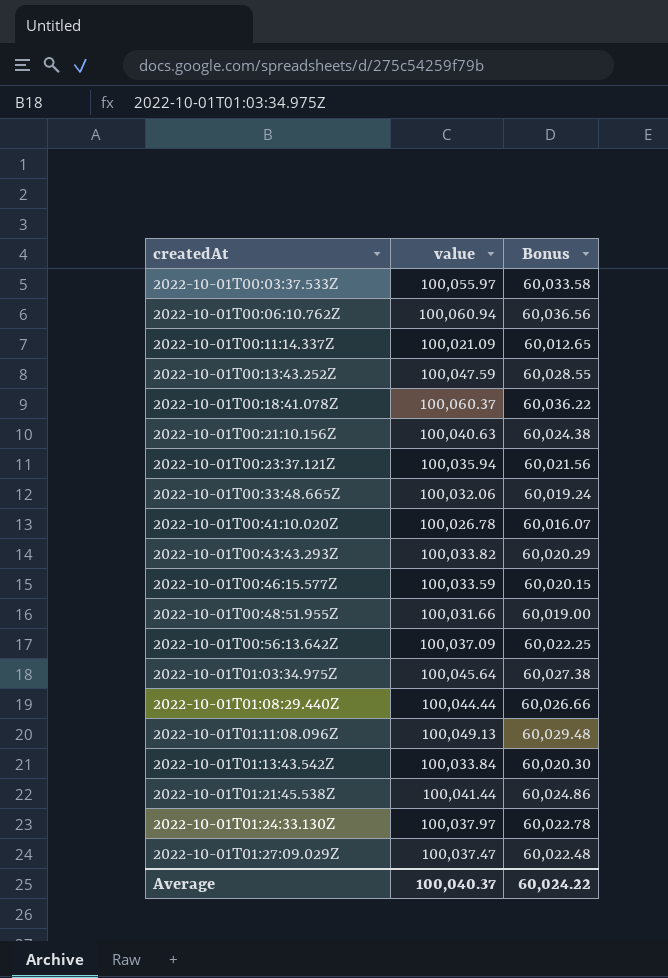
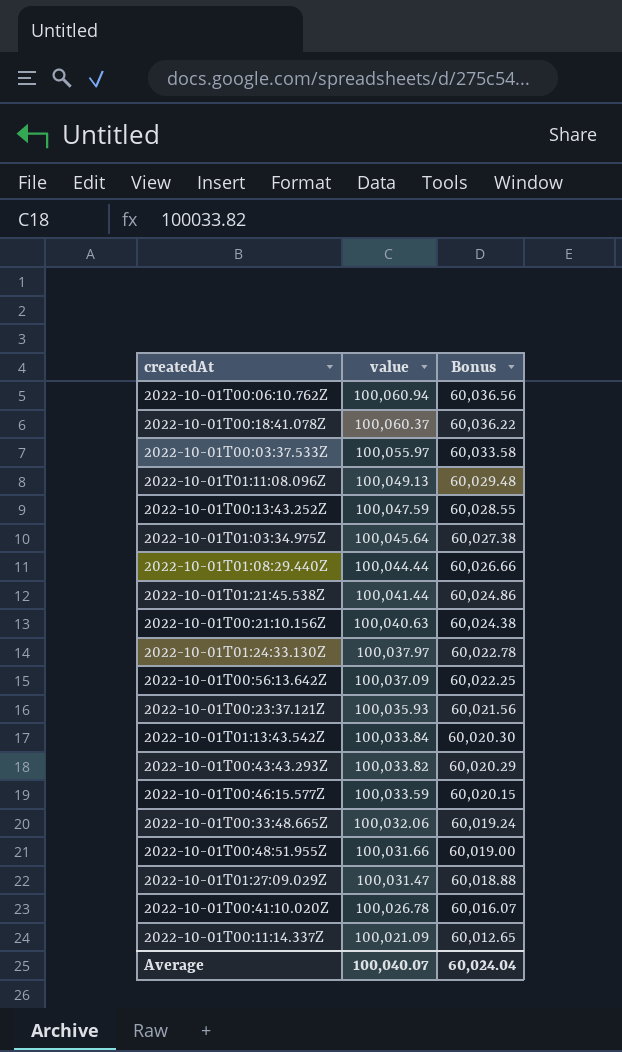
row order: createdAt ascending -> value descending
2022-10-01T00:23:37.121Z | value: 100,035.94 -> 100,035.93
2022-10-01T01:27:09.029Z | value: 100,037.47 -> 100,031.47
2022-10-01T01:27:09.029Z | Bonus: 60,022.48 -> 60,018.88
Average | value: 100,040.37 -> 100,040.07
Average | Bonus: 60,024.22 -> 60,024.04

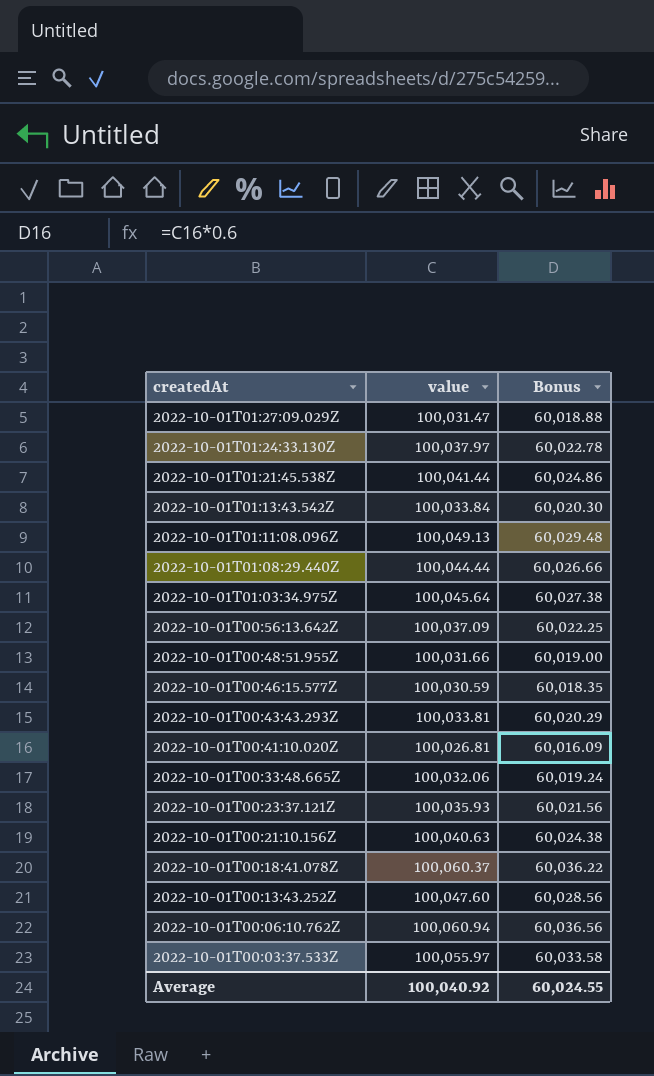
row order: value descending -> createdAt descending
row 2022-10-01T00:11:14.337Z: 100,021.09 | 60,012.65 -> none
2022-10-01T00:46:15.577Z | value: 100,033.59 -> 100,030.59
2022-10-01T00:46:15.577Z | Bonus: 60,020.15 -> 60,018.35
2022-10-01T00:43:43.293Z | value: 100,033.82 -> 100,033.81
2022-10-01T00:41:10.020Z | value: 100,026.78 -> 100,026.81
2022-10-01T00:41:10.020Z | Bonus: 60,016.07 -> 60,016.09
2022-10-01T00:13:43.252Z | value: 100,047.59 -> 100,047.60
2022-10-01T00:13:43.252Z | Bonus: 60,028.55 -> 60,028.56
Average | value: 100,040.07 -> 100,040.92
Average | Bonus: 60,024.04 -> 60,024.55

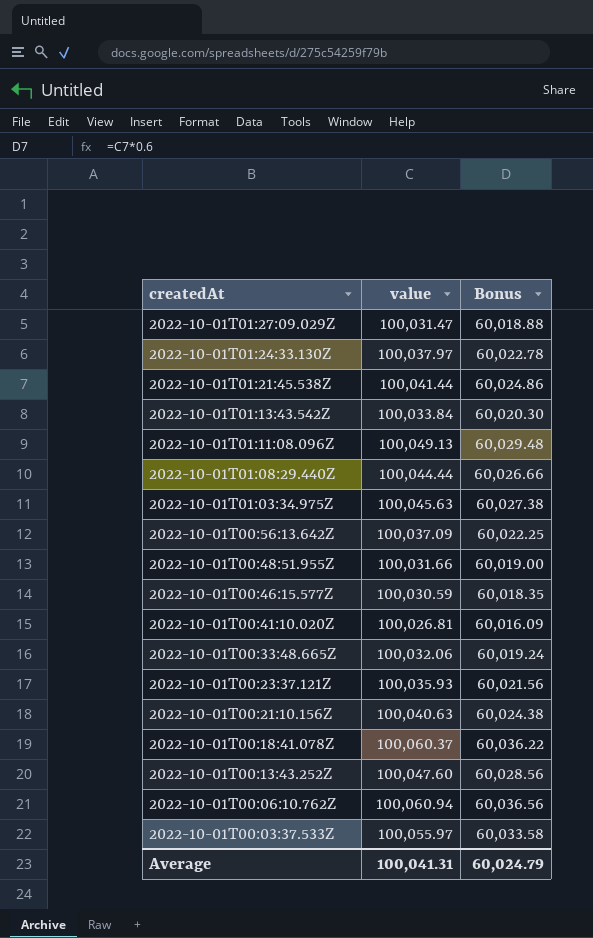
row 2022-10-01T00:43:43.293Z: 100,033.81 | 60,020.29 -> none
2022-10-01T01:03:34.975Z | value: 100,045.64 -> 100,045.63
Average | value: 100,040.92 -> 100,041.31
Average | Bonus: 60,024.55 -> 60,024.79

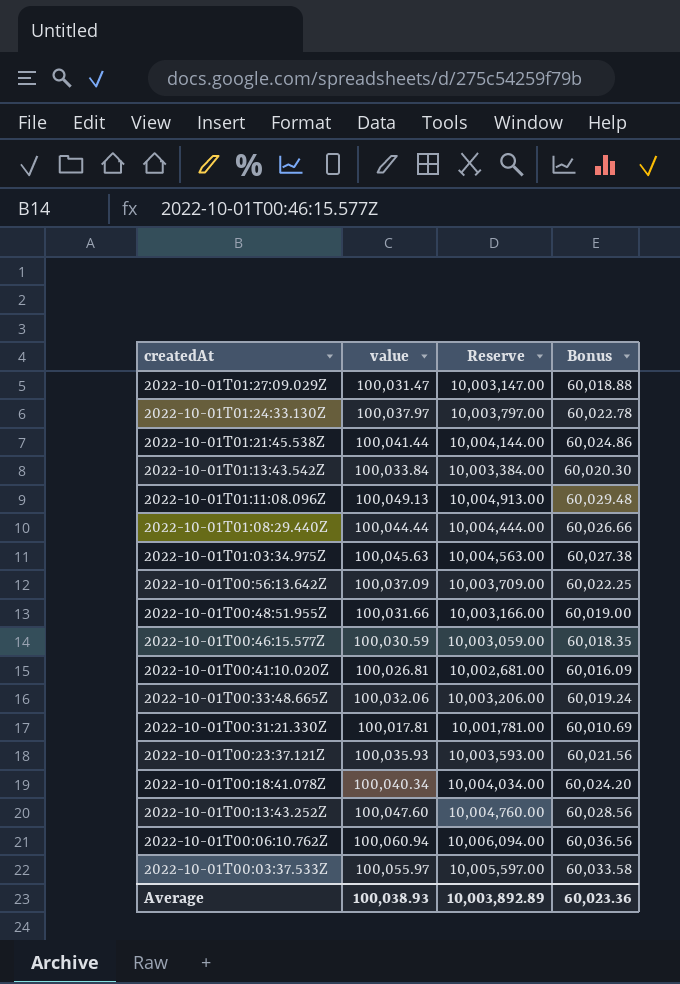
column Reserve | formula: none -> [value] * 100
row 2022-10-01T00:21:10.156Z: 100,040.63 | 60,024.38 -> none
row 2022-10-01T00:31:21.330Z: none -> 100,017.81 | 10,001,781.00 | 60,010.69
2022-10-01T00:18:41.078Z | value: 100,060.37 -> 100,040.34
2022-10-01T00:18:41.078Z | Bonus: 60,036.22 -> 60,024.20
Average | value: 100,041.31 -> 100,038.93
Average | Bonus: 60,024.79 -> 60,023.36

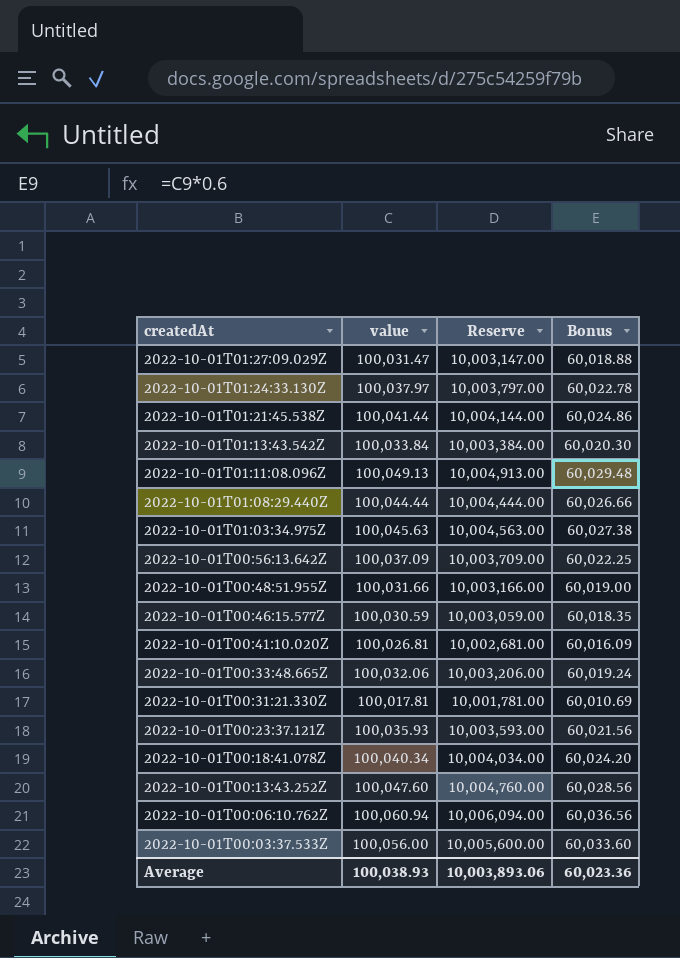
2022-10-01T00:03:37.533Z | value: 100,055.97 -> 100,056.00
2022-10-01T00:03:37.533Z | Reserve: 10,005,597.00 -> 10,005,600.00
2022-10-01T00:03:37.533Z | Bonus: 60,033.58 -> 60,033.60
Average | Reserve: 10,003,892.89 -> 10,003,893.06

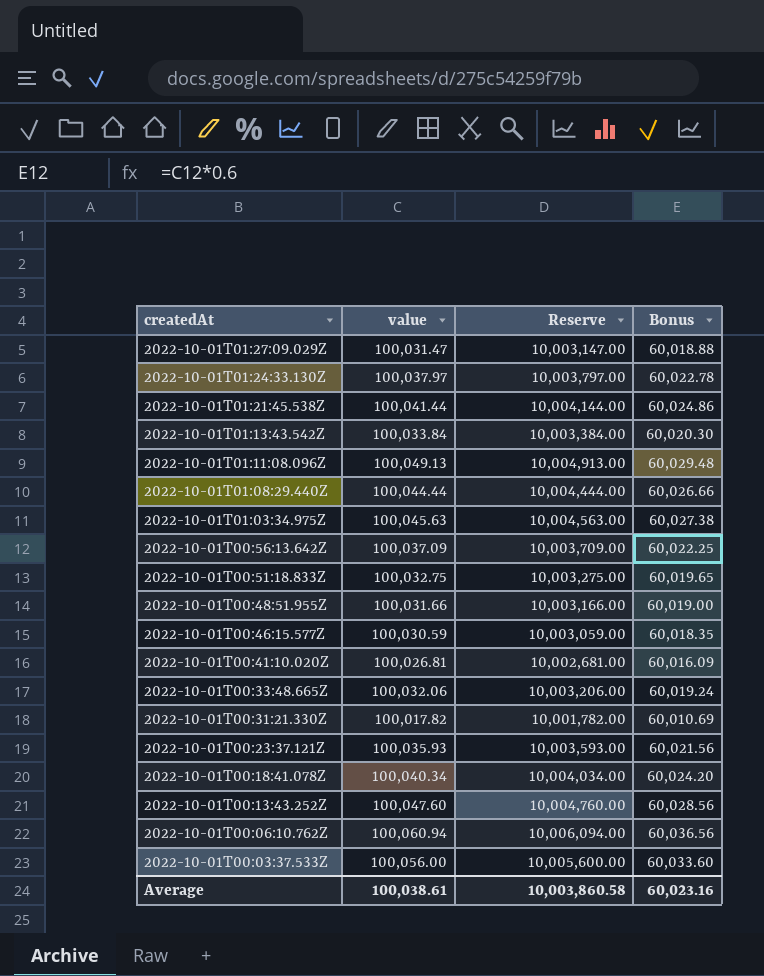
row 2022-10-01T00:51:18.833Z: none -> 100,032.75 | 10,003,275.00 | 60,019.65
2022-10-01T00:31:21.330Z | value: 100,017.81 -> 100,017.82
2022-10-01T00:31:21.330Z | Reserve: 10,001,781.00 -> 10,001,782.00
Average | value: 100,038.93 -> 100,038.61
Average | Reserve: 10,003,893.06 -> 10,003,860.58
Average | Bonus: 60,023.36 -> 60,023.16

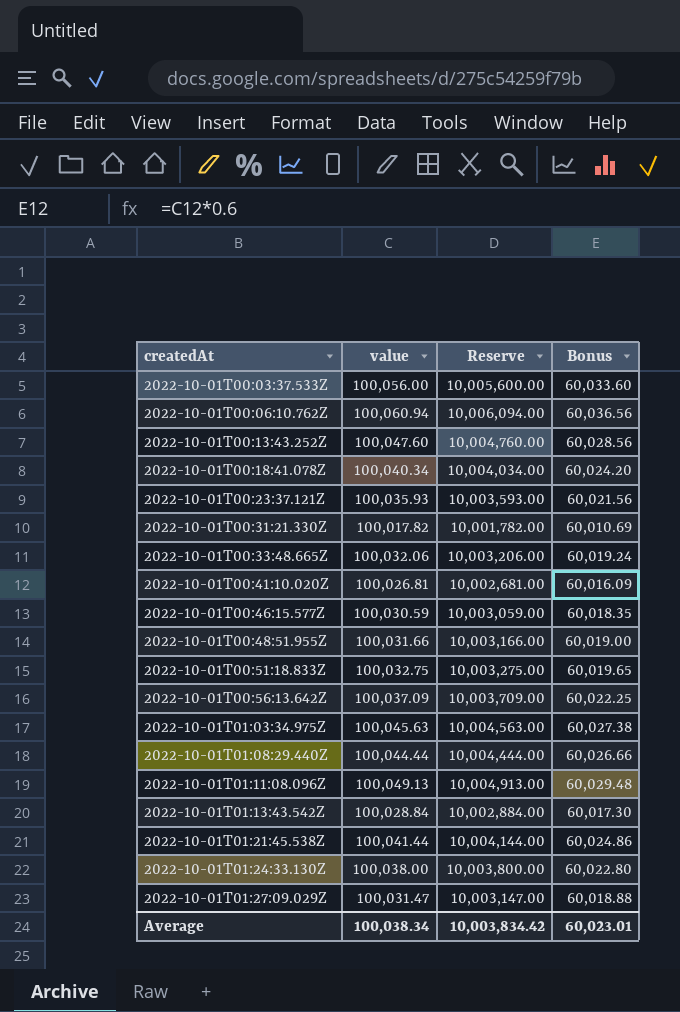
row order: createdAt descending -> createdAt ascending
2022-10-01T01:13:43.542Z | value: 100,033.84 -> 100,028.84
2022-10-01T01:13:43.542Z | Reserve: 10,003,384.00 -> 10,002,884.00
2022-10-01T01:13:43.542Z | Bonus: 60,020.30 -> 60,017.30
2022-10-01T01:24:33.130Z | value: 100,037.97 -> 100,038.00
2022-10-01T01:24:33.130Z | Reserve: 10,003,797.00 -> 10,003,800.00
2022-10-01T01:24:33.130Z | Bonus: 60,022.78 -> 60,022.80
Average | value: 100,038.61 -> 100,038.34
Average | Reserve: 10,003,860.58 -> 10,003,834.42
Average | Bonus: 60,023.16 -> 60,023.01

